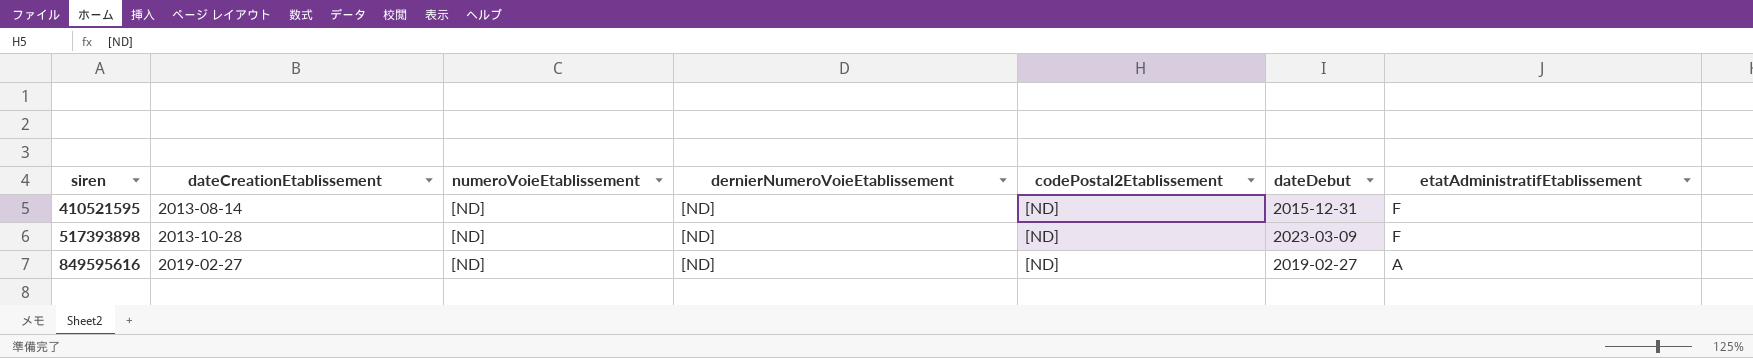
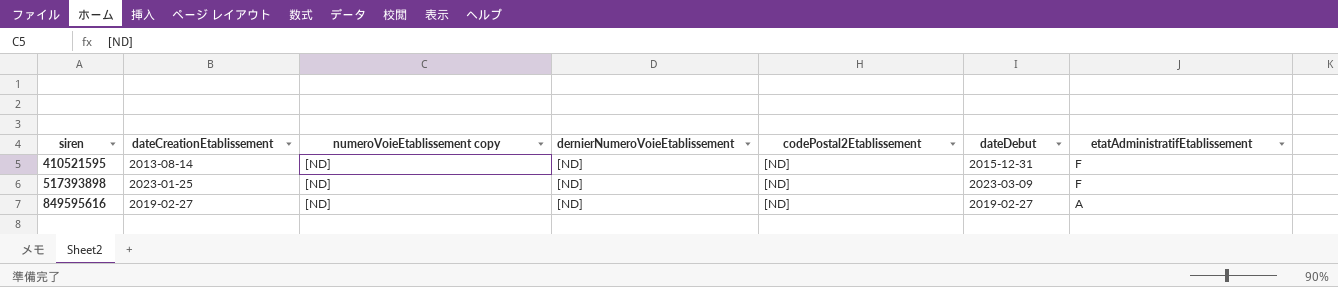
column name: numeroVoieEtablissement -> numeroVoieEtablissement copy
517393898 | dateCreationEtablissement: 2013-10-28 -> 2023-01-25

